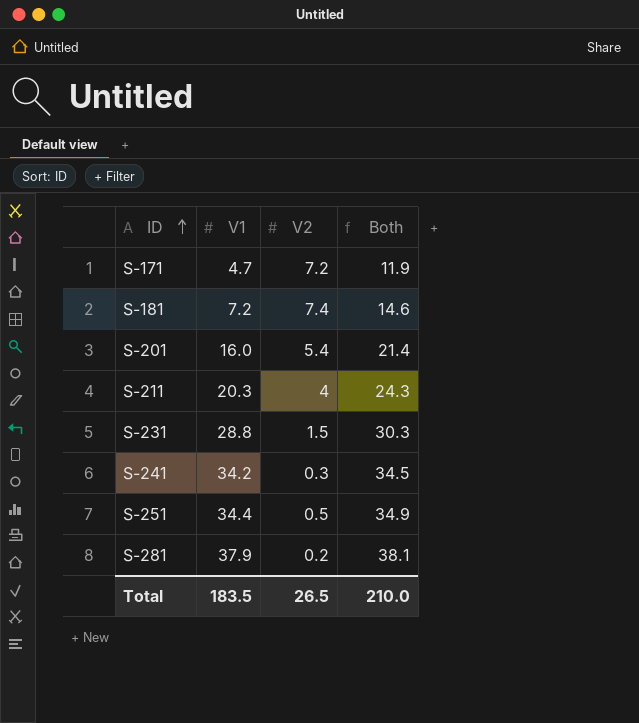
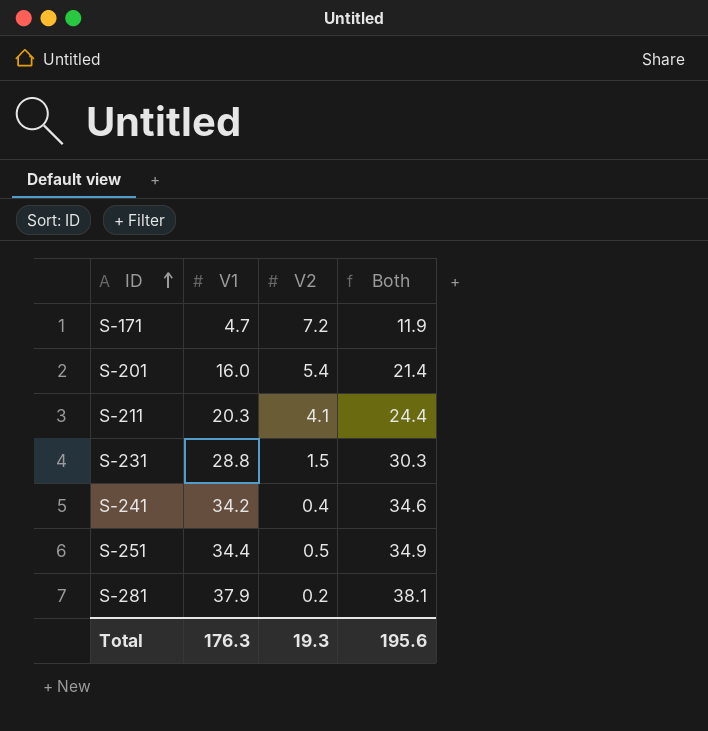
row S-181: 7.2 | 7.4 | 14.6 -> none
S-211 | V2: 4 -> 4.1
S-211 | Both: 24.3 -> 24.4
S-241 | V2: 0.3 -> 0.4
S-241 | Both: 34.5 -> 34.6
Total | V1: 183.5 -> 176.3
Total | V2: 26.5 -> 19.3
Total | Both: 210.0 -> 195.6

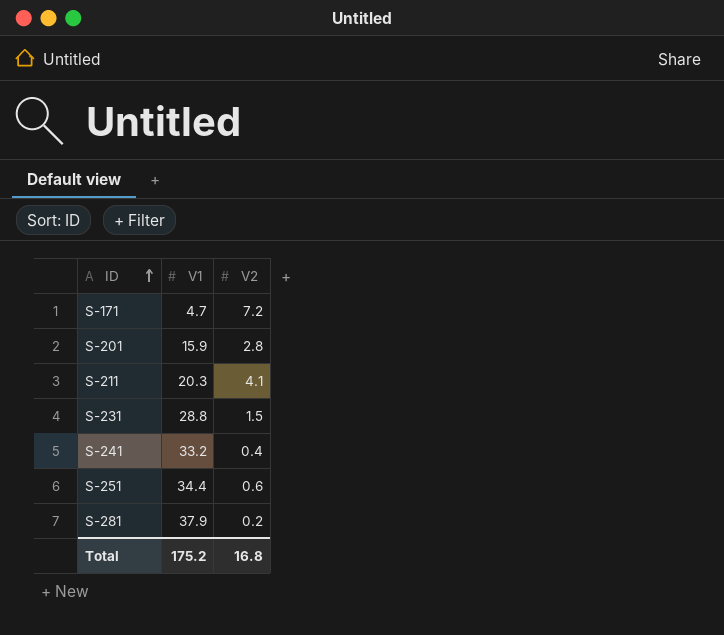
column Both | formula: [V1] + [V2] -> none
S-201 | V1: 16.0 -> 15.9
S-201 | V2: 5.4 -> 2.8
S-241 | V1: 34.2 -> 33.2
S-251 | V2: 0.5 -> 0.6
Total | V1: 176.3 -> 175.2
Total | V2: 19.3 -> 16.8

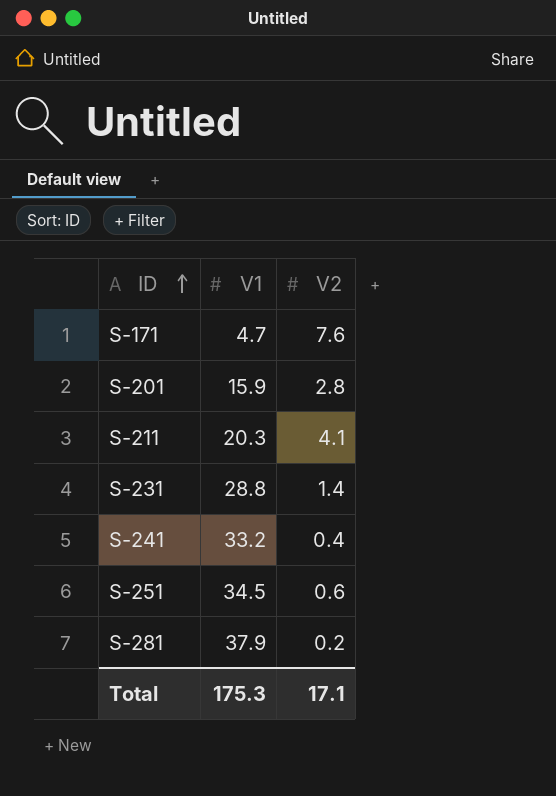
S-171 | V2: 7.2 -> 7.6
S-231 | V2: 1.5 -> 1.4
S-251 | V1: 34.4 -> 34.5
Total | V1: 175.2 -> 175.3
Total | V2: 16.8 -> 17.1

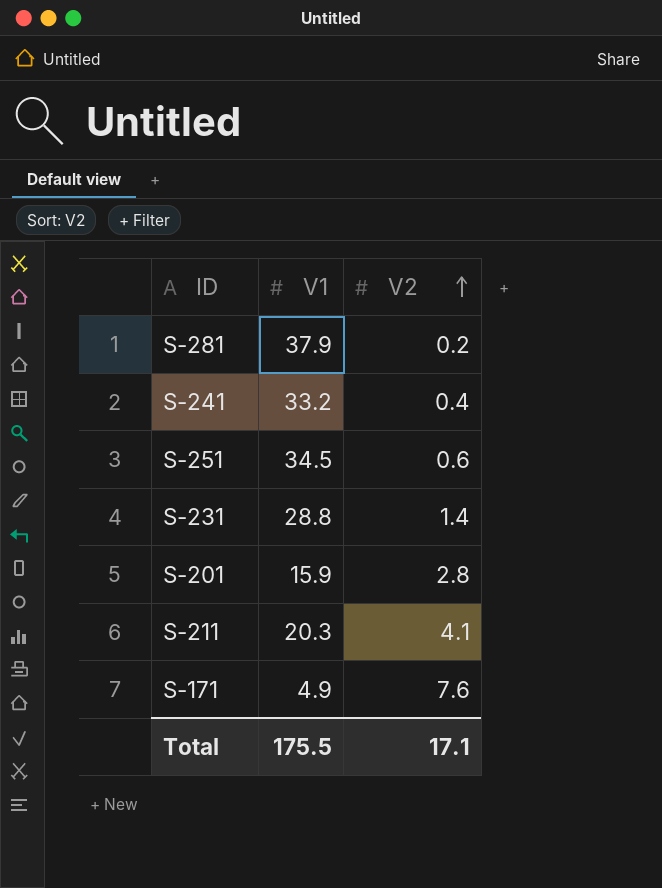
row order: ID ascending -> V2 ascending
S-171 | V1: 4.7 -> 4.9
Total | V1: 175.3 -> 175.5

